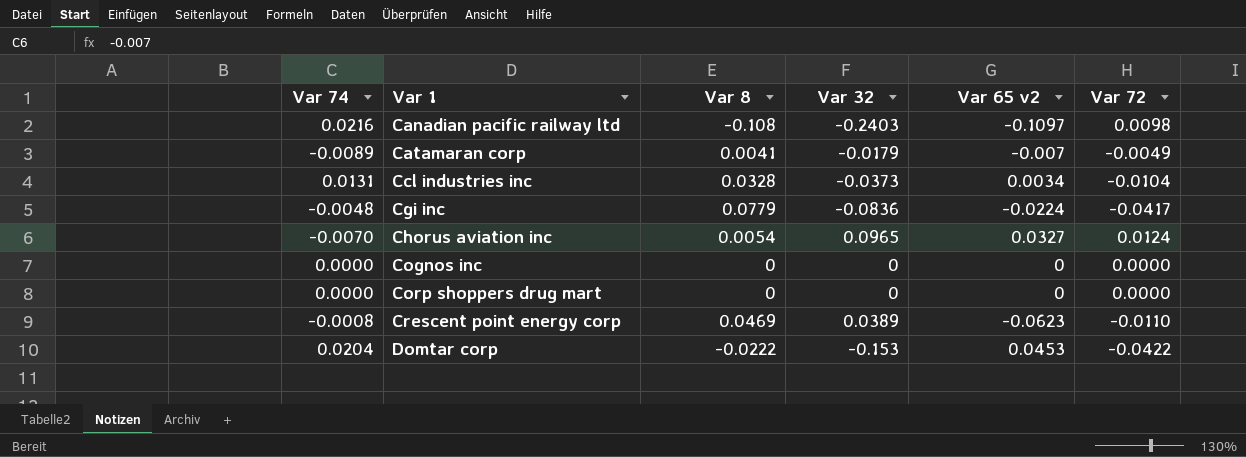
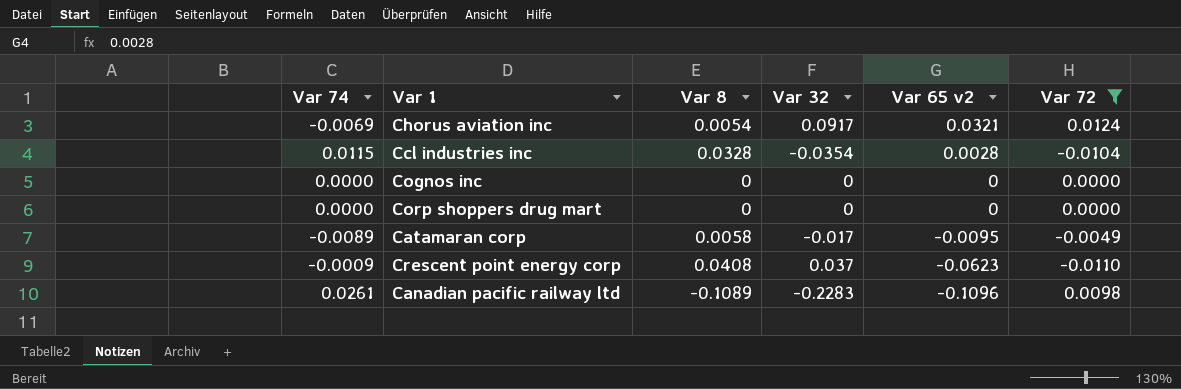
filter: none -> Var 72 >= -0.0110
row order: Var 1 ascending -> Var 65 v2 descending
Chorus aviation inc | Var 74: -0.0070 -> -0.0069
Chorus aviation inc | Var 32: 0.0965 -> 0.0917
Chorus aviation inc | Var 65 v2: 0.0327 -> 0.0321
Ccl industries inc | Var 74: 0.0131 -> 0.0115
Ccl industries inc | Var 32: -0.0373 -> -0.0354
Ccl industries inc | Var 65 v2: 0.0034 -> 0.0028
Catamaran corp | Var 8: 0.0041 -> 0.0058
Catamaran corp | Var 32: -0.0179 -> -0.017
Catamaran corp | Var 65 v2: -0.007 -> -0.0095
Crescent point energy corp | Var 74: -0.0008 -> -0.0009
Crescent point energy corp | Var 8: 0.0469 -> 0.0408
Crescent point energy corp | Var 32: 0.0389 -> 0.037
Canadian pacific railway ltd | Var 74: 0.0216 -> 0.0261
Canadian pacific railway ltd | Var 8: -0.108 -> -0.1089
Canadian pacific railway ltd | Var 32: -0.2403 -> -0.2283
Canadian pacific railway ltd | Var 65 v2: -0.1097 -> -0.1096

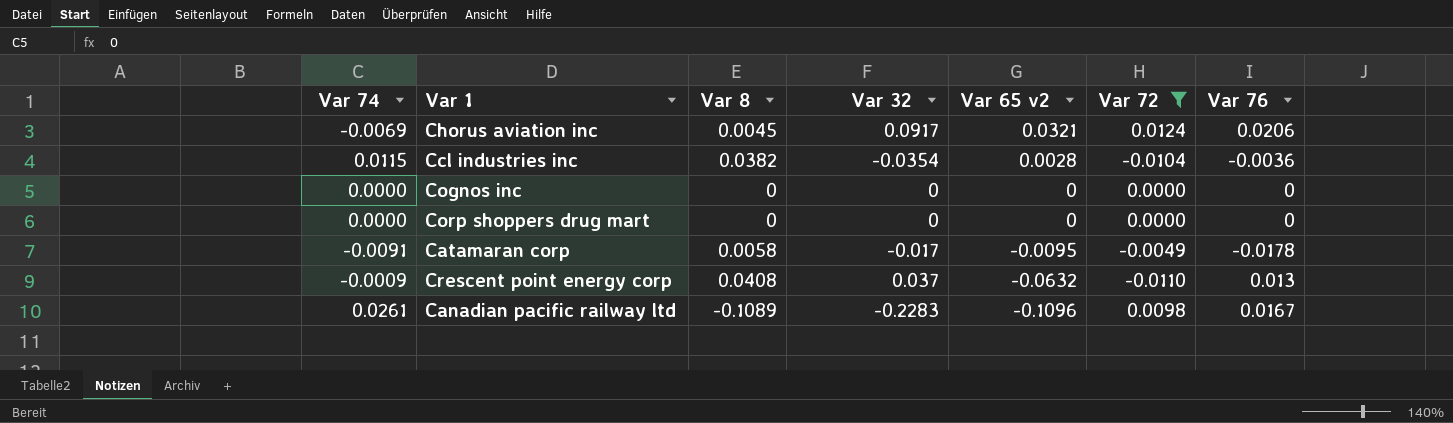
column Var 76 | position: none -> 7
Chorus aviation inc | Var 8: 0.0054 -> 0.0045
Ccl industries inc | Var 8: 0.0328 -> 0.0382
Catamaran corp | Var 74: -0.0089 -> -0.0091
Crescent point energy corp | Var 65 v2: -0.0623 -> -0.0632

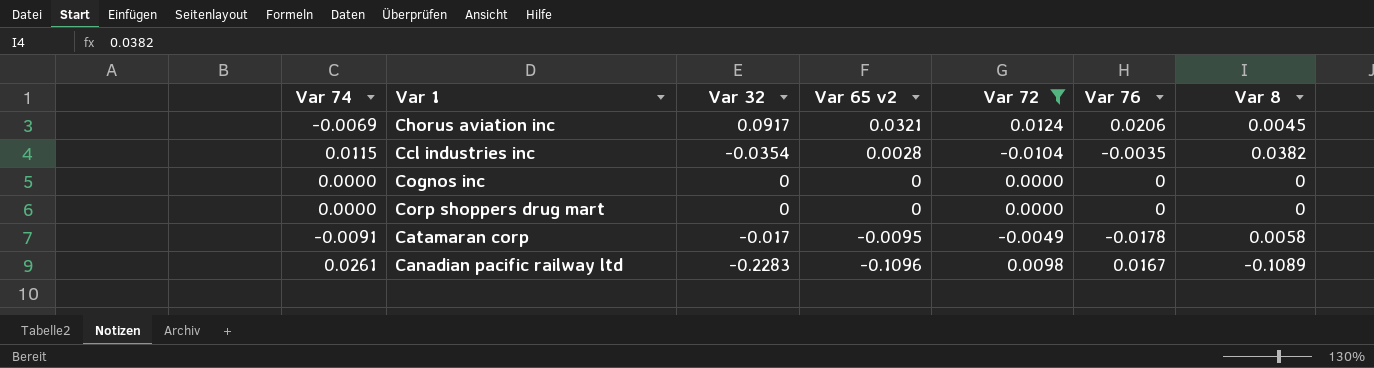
column Var 8 | position: 3 -> 7
row Crescent point energy corp: -0.0009 | 0.0408 | 0.037 | -0.0632 | -0.0110 | 0.013 -> none
Ccl industries inc | Var 76: -0.0036 -> -0.0035

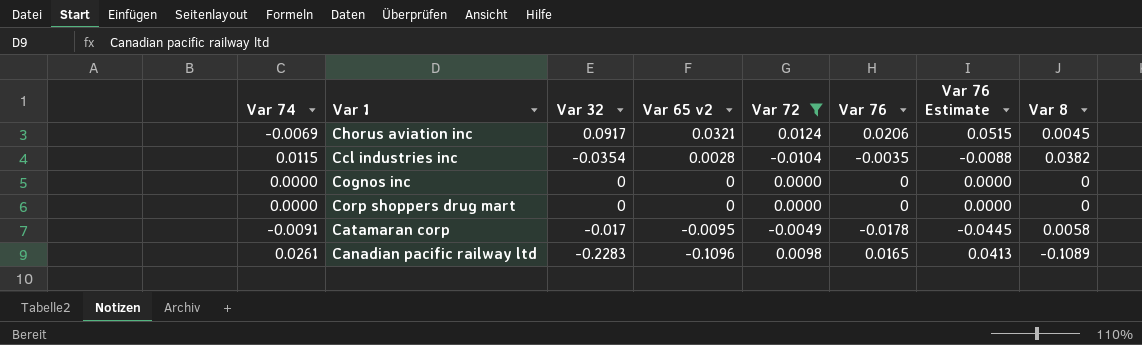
column Var 76 Estimate | formula: none -> [Var 76] * 2.5
Canadian pacific railway ltd | Var 76: 0.0167 -> 0.0165

